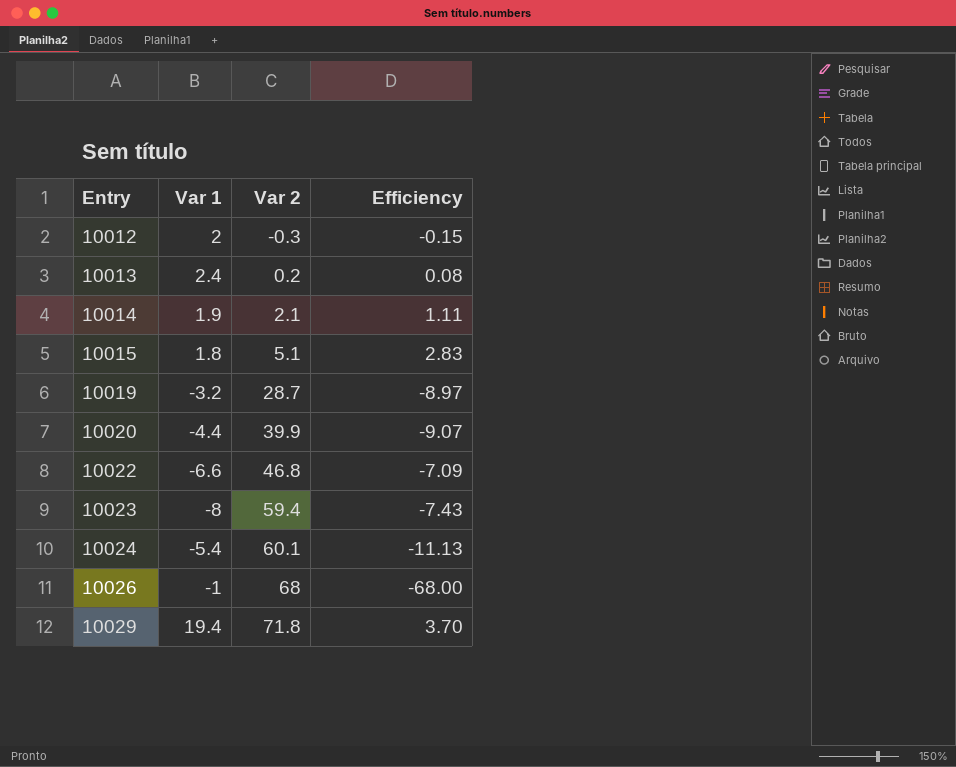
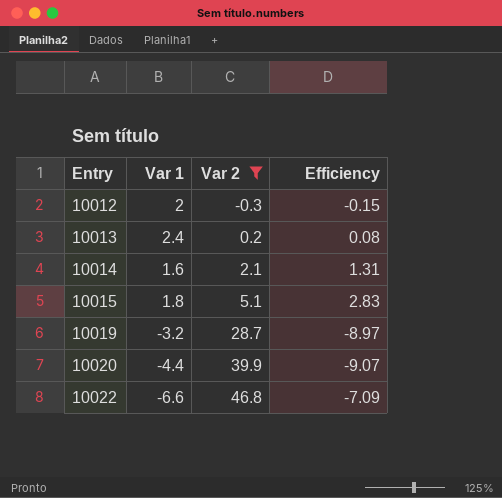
filter: none -> Var 2 <= 46.8
10014 | Var 1: 1.9 -> 1.6
10014 | Efficiency: 1.11 -> 1.31

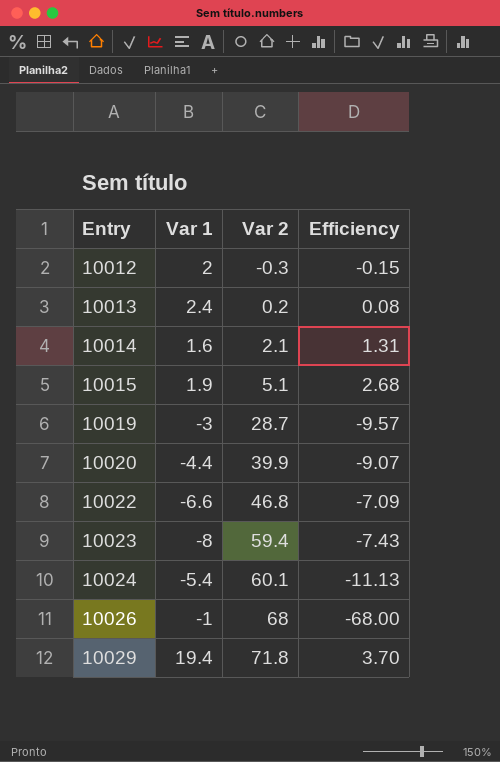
filter: Var 2 <= 46.8 -> none
10015 | Var 1: 1.8 -> 1.9
10015 | Efficiency: 2.83 -> 2.68
10019 | Var 1: -3.2 -> -3
10019 | Efficiency: -8.97 -> -9.57

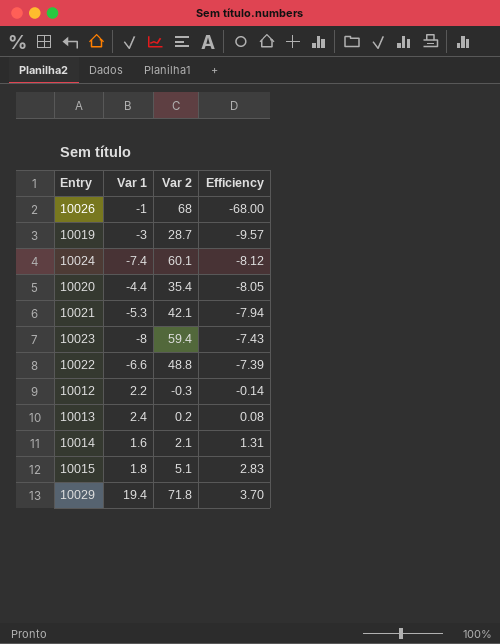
row order: Entry ascending -> Efficiency ascending
10024 | Var 1: -5.4 -> -7.4
10024 | Efficiency: -11.13 -> -8.12
10020 | Var 2: 39.9 -> 35.4
10020 | Efficiency: -9.07 -> -8.05
row 10021: none -> -5.3 | 42.1 | -7.94
10022 | Var 2: 46.8 -> 48.8
10022 | Efficiency: -7.09 -> -7.39
10012 | Var 1: 2 -> 2.2
10012 | Efficiency: -0.15 -> -0.14
10015 | Var 1: 1.9 -> 1.8
10015 | Efficiency: 2.68 -> 2.83

